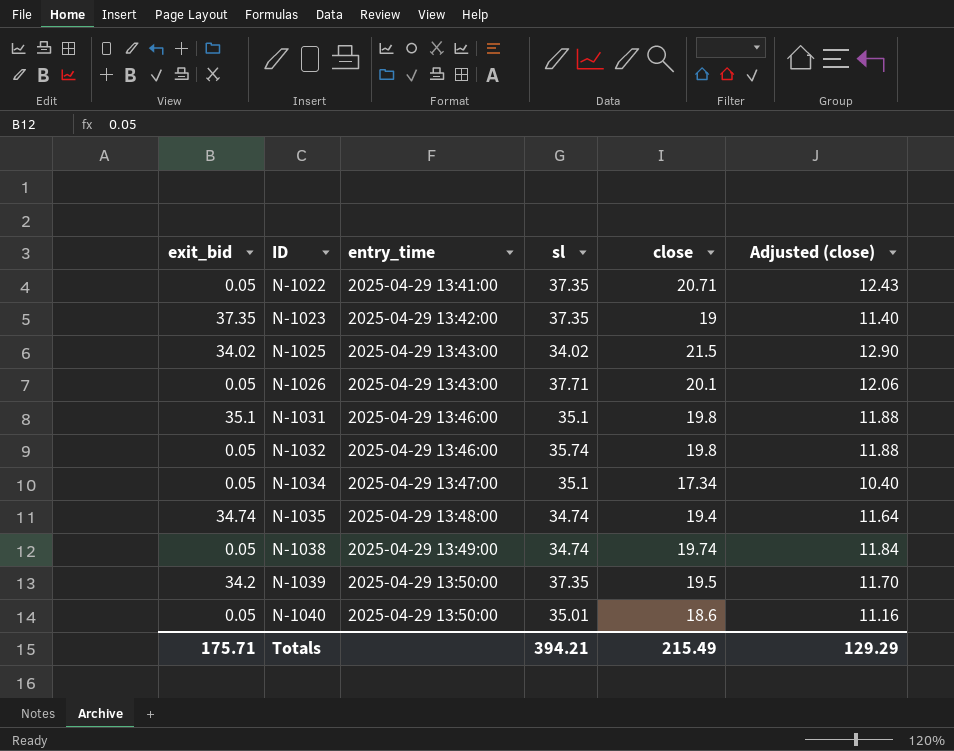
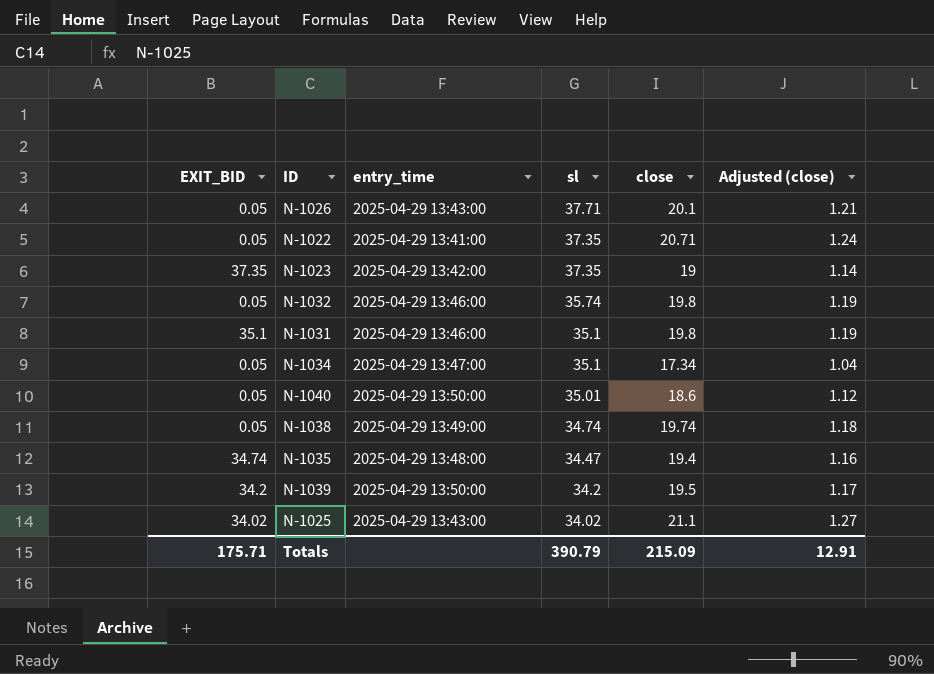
row order: ID ascending -> sl descending
column name: exit_bid -> EXIT_BID
column Adjusted (close) | formula: [close] * 0.6 -> [close] * 0.06
N-1035 | sl: 34.74 -> 34.47
N-1039 | sl: 37.35 -> 34.2
N-1025 | close: 21.5 -> 21.1
Totals | sl: 394.21 -> 390.79
Totals | close: 215.49 -> 215.09
Totals | Adjusted (close): 129.29 -> 12.91

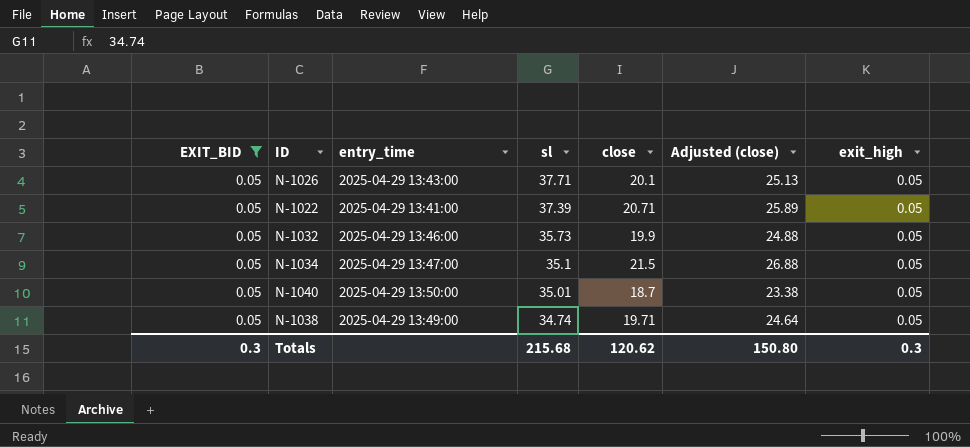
filter: none -> EXIT_BID = 0.05
column Adjusted (close) | formula: [close] * 0.06 -> [close] * 1.25
column exit_high | position: none -> 7
N-1022 | sl: 37.35 -> 37.39
N-1032 | sl: 35.74 -> 35.73
N-1032 | close: 19.8 -> 19.9
N-1034 | close: 17.34 -> 21.5
N-1040 | close: 18.6 -> 18.7
N-1038 | close: 19.74 -> 19.71
Totals | EXIT_BID: 175.71 -> 0.3
Totals | sl: 390.79 -> 215.68
Totals | close: 215.09 -> 120.62
Totals | Adjusted (close): 12.91 -> 150.80

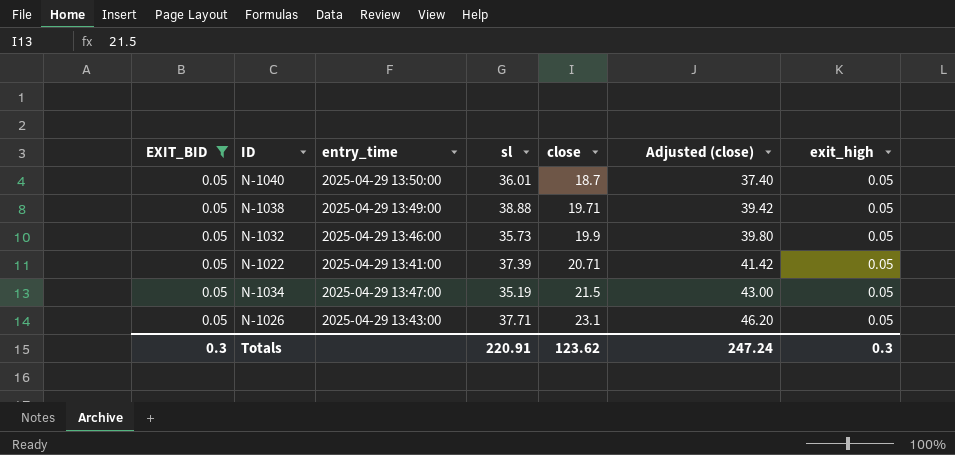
row order: sl descending -> close ascending
column Adjusted (close) | formula: [close] * 1.25 -> [close] * 2
N-1040 | sl: 35.01 -> 36.01
N-1038 | sl: 34.74 -> 38.88
N-1034 | sl: 35.1 -> 35.19
N-1026 | close: 20.1 -> 23.1
Totals | sl: 215.68 -> 220.91
Totals | close: 120.62 -> 123.62
Totals | Adjusted (close): 150.80 -> 247.24

